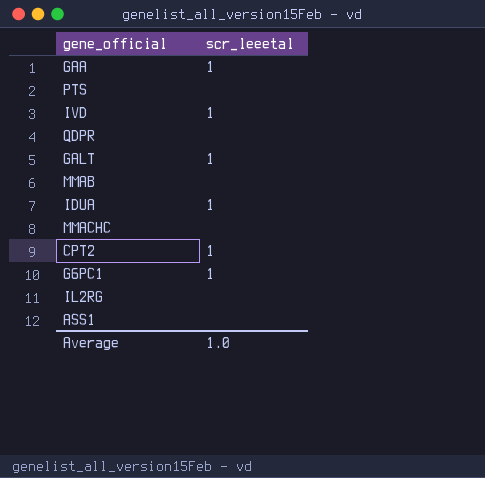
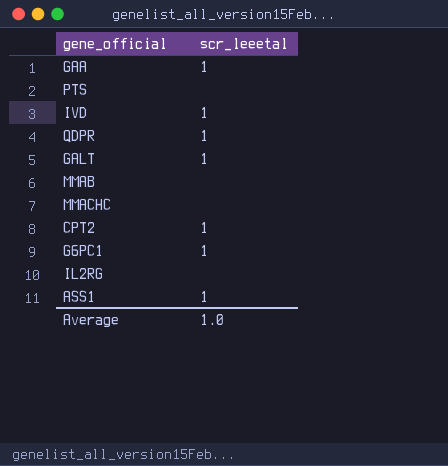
row IDUA: 1 -> none
QDPR | scr_leeetal: none -> 1
ASS1 | scr_leeetal: none -> 1

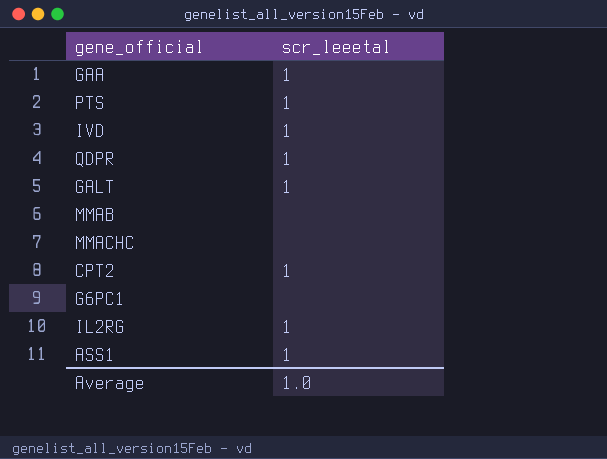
PTS | scr_leeetal: none -> 1
G6PC1 | scr_leeetal: 1 -> none
IL2RG | scr_leeetal: none -> 1

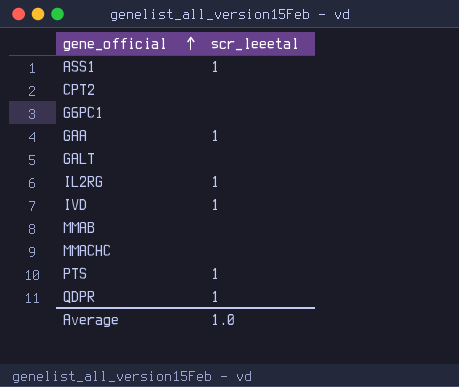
row order: none -> gene_official ascending
CPT2 | scr_leeetal: 1 -> none
GALT | scr_leeetal: 1 -> none

